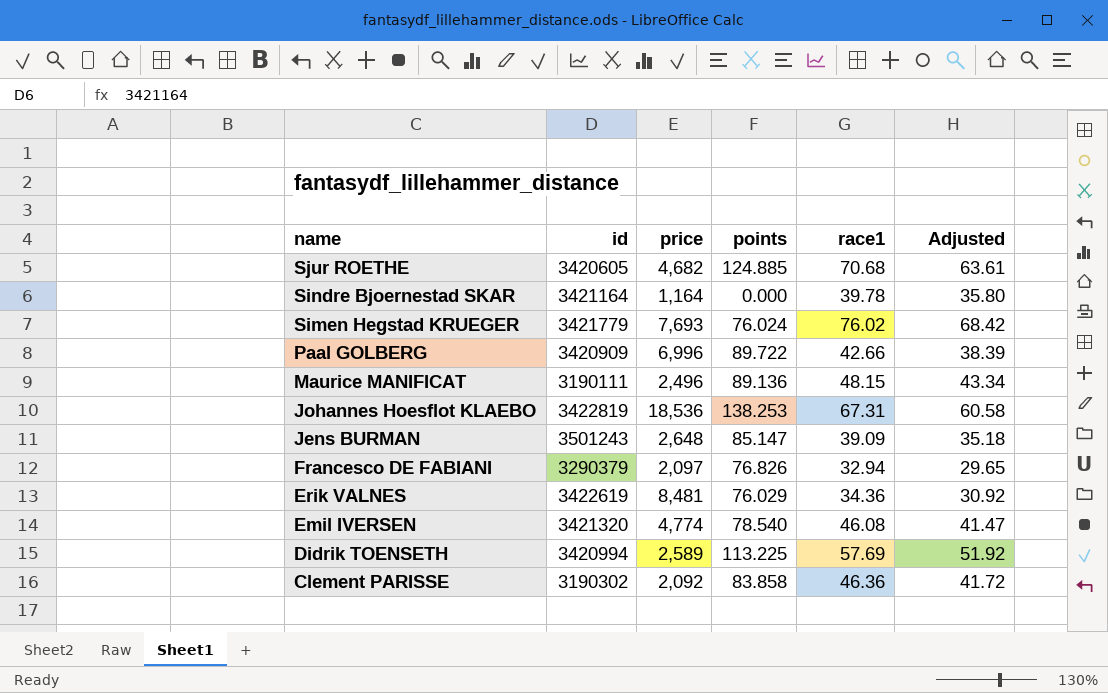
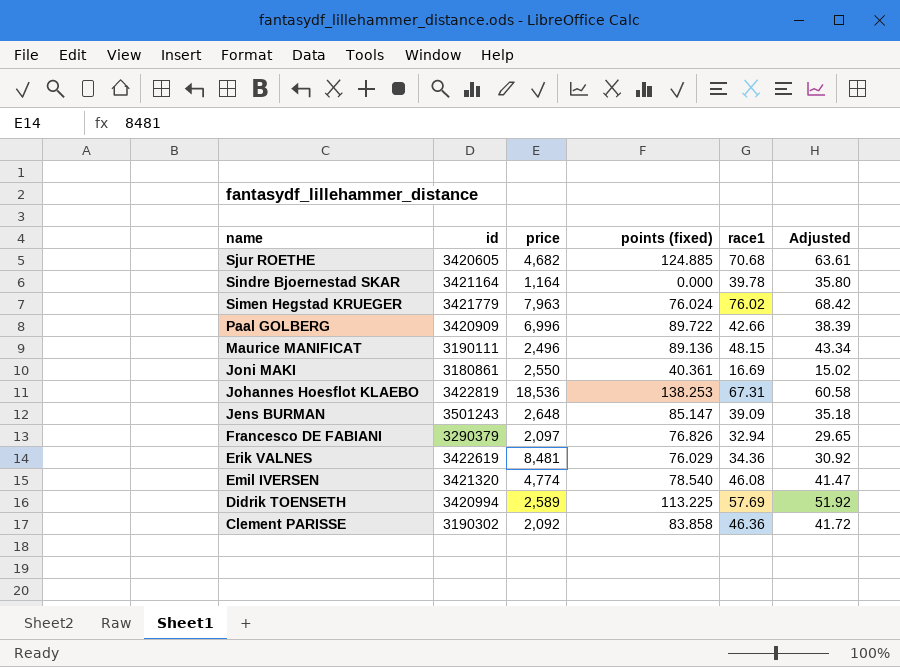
column name: points -> points (fixed)
Simen Hegstad KRUEGER | price: 7,693 -> 7,963
row Joni MAKI: none -> 3180861 | 2,550 | 40.361 | 16.69 | 15.02

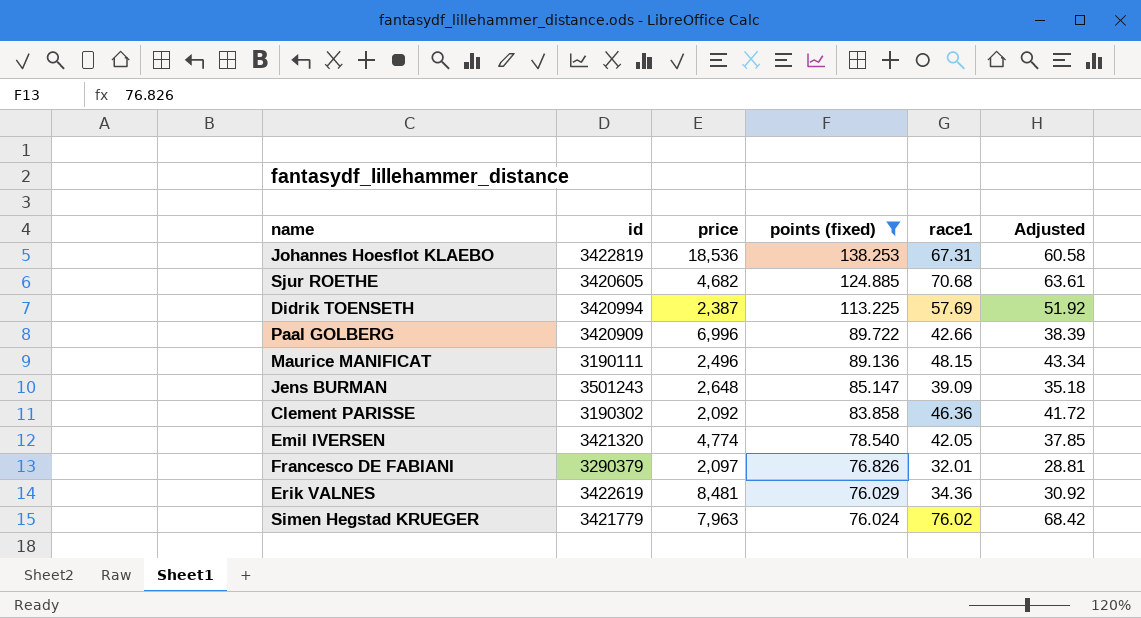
filter: none -> points (fixed) >= 76.024
row order: name descending -> points (fixed) descending
Didrik TOENSETH | price: 2,589 -> 2,387
Emil IVERSEN | race1: 46.08 -> 42.05
Emil IVERSEN | Adjusted: 41.47 -> 37.85
Francesco DE FABIANI | race1: 32.94 -> 32.01
Francesco DE FABIANI | Adjusted: 29.65 -> 28.81

